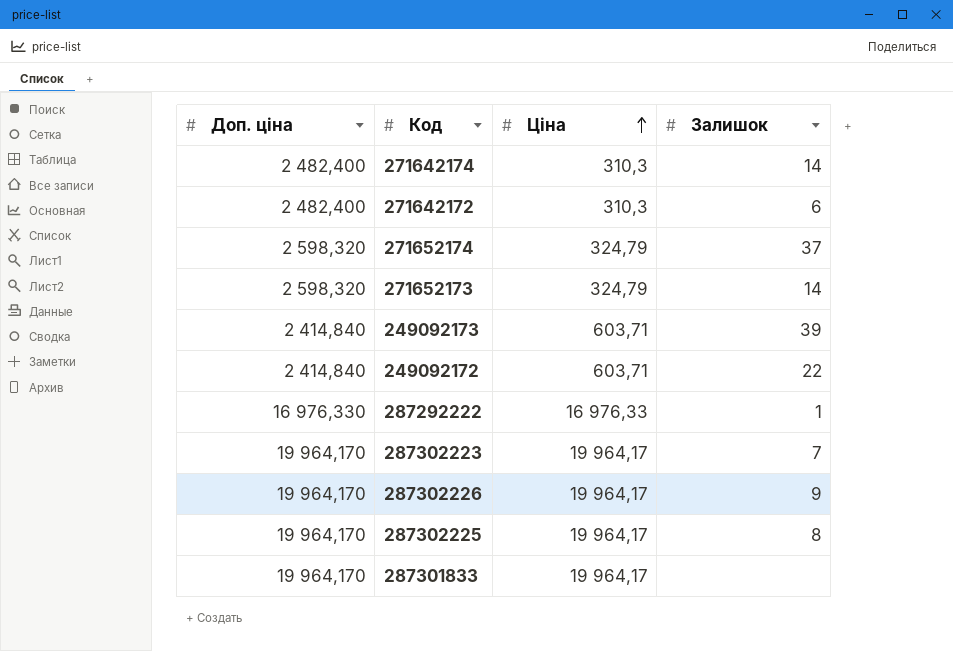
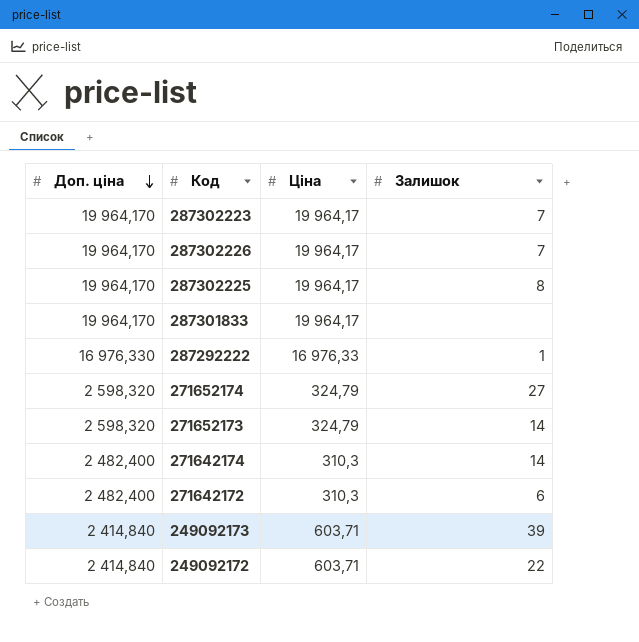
row order: Ціна ascending -> Доп. ціна descending
287302226 | Залишок: 9 -> 7
271652174 | Залишок: 37 -> 27

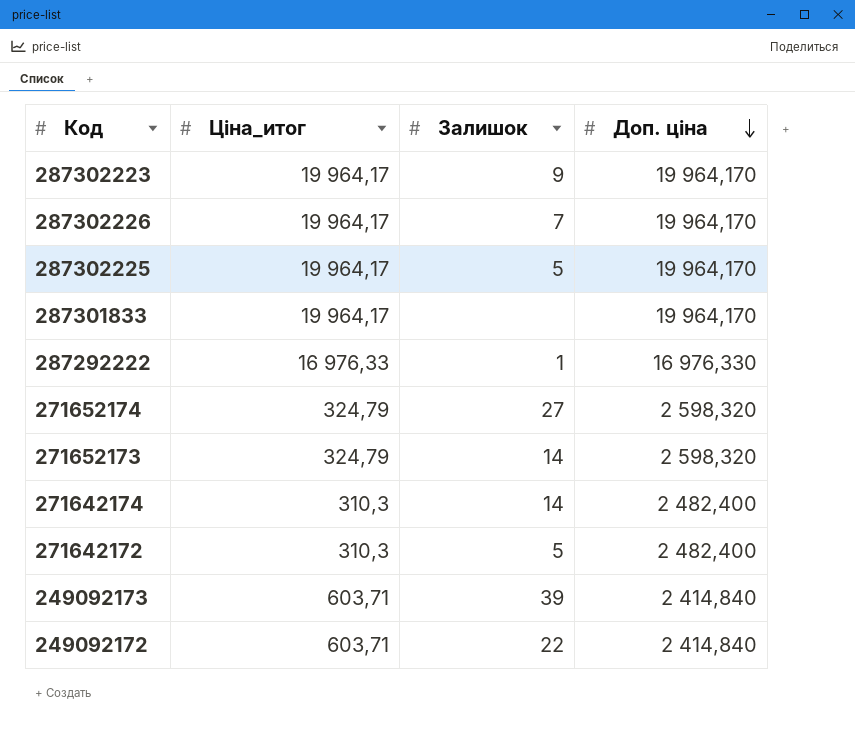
column name: Ціна -> Ціна_итог
column Доп. ціна | position: 1 -> 4
287302223 | Залишок: 7 -> 9
287302225 | Залишок: 8 -> 5
271642172 | Залишок: 6 -> 5

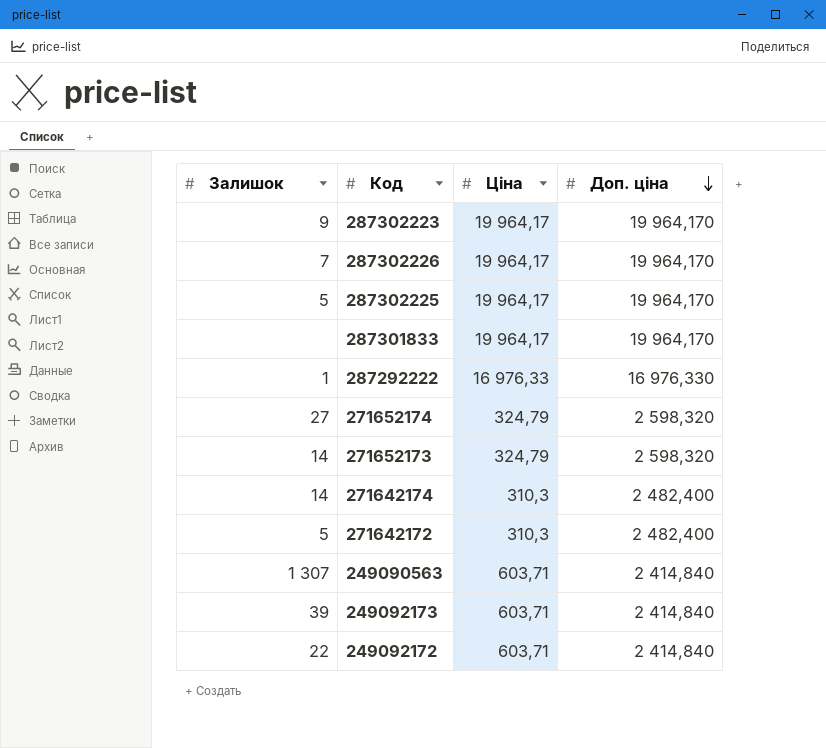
column Залишок | position: 3 -> 1
column name: Ціна_итог -> Ціна
row 249090563: none -> 1 307 | 603,71 | 2 414,840

